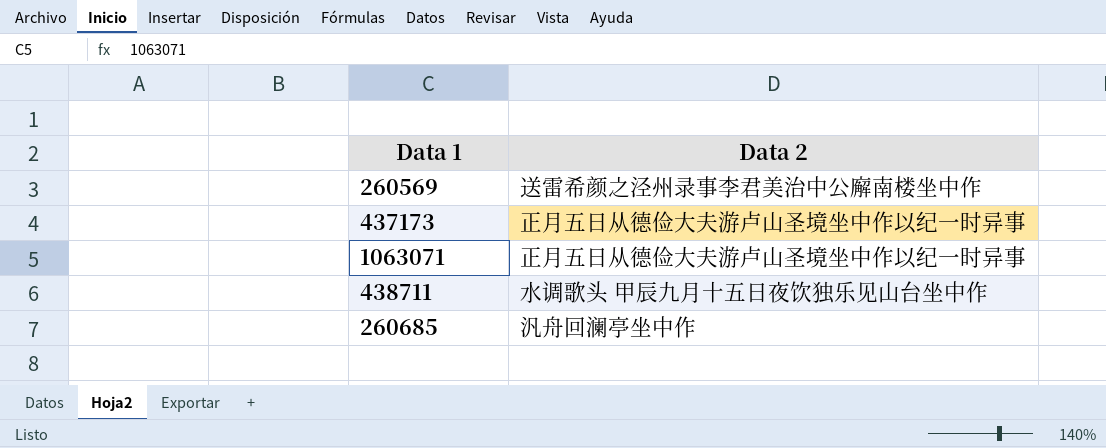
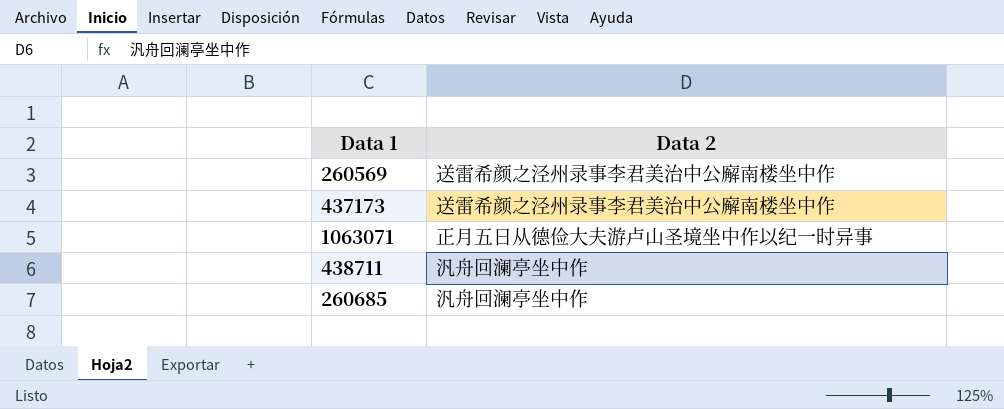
437173 | Data 2: 正月五日从德俭大夫游卢山圣境坐中作以纪一时异事 -> 送雷希颜之泾州录事李君美治中公廨南楼坐中作
438711 | Data 2: 水调歌头 甲辰九月十五日夜饮独乐见山台坐中作 -> 汎舟回澜亭坐中作

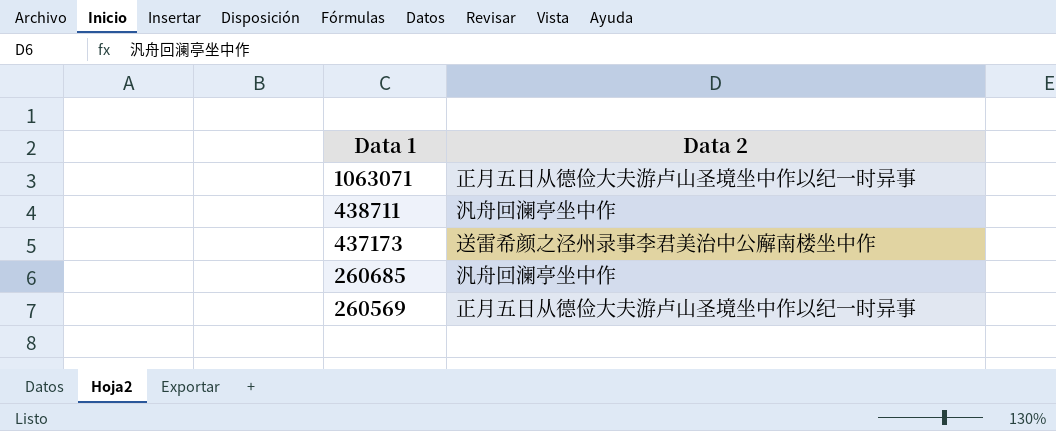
row order: none -> Data 1 descending
260569 | Data 2: 送雷希颜之泾州录事李君美治中公廨南楼坐中作 -> 正月五日从德俭大夫游卢山圣境坐中作以纪一时异事

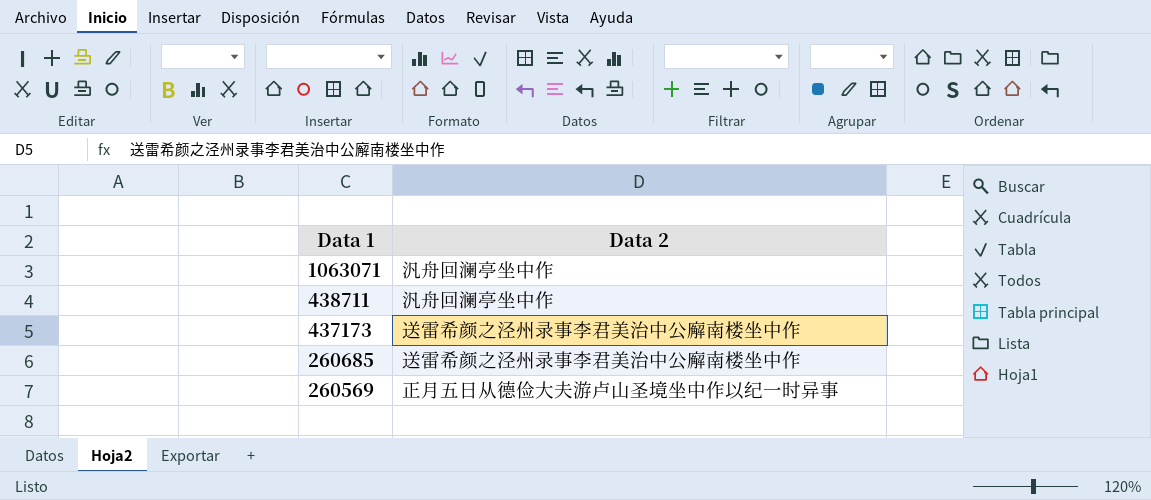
1063071 | Data 2: 正月五日从德俭大夫游卢山圣境坐中作以纪一时异事 -> 汎舟回澜亭坐中作
260685 | Data 2: 汎舟回澜亭坐中作 -> 送雷希颜之泾州录事李君美治中公廨南楼坐中作

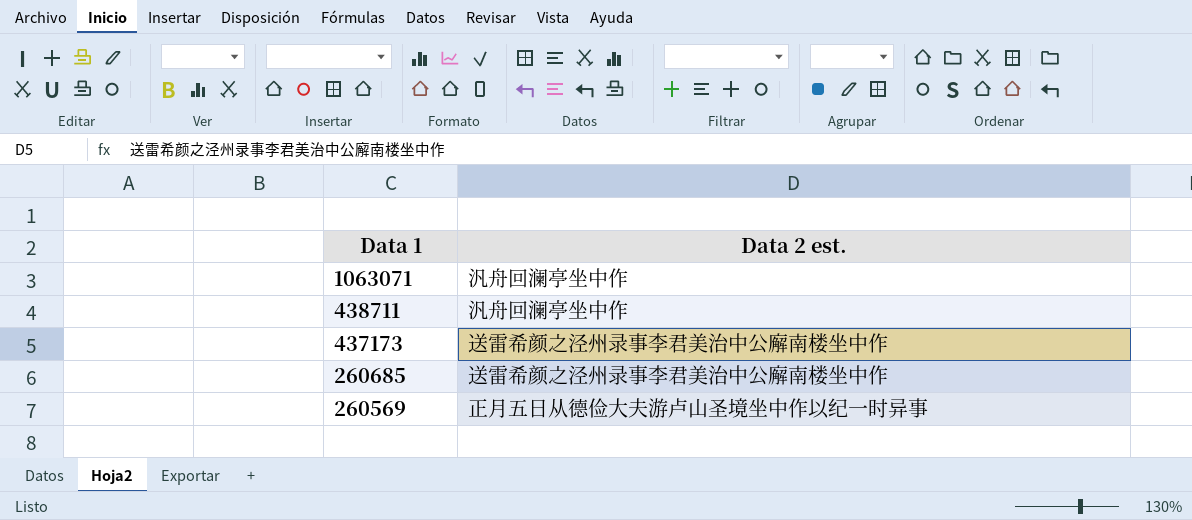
column name: Data 2 -> Data 2 est.

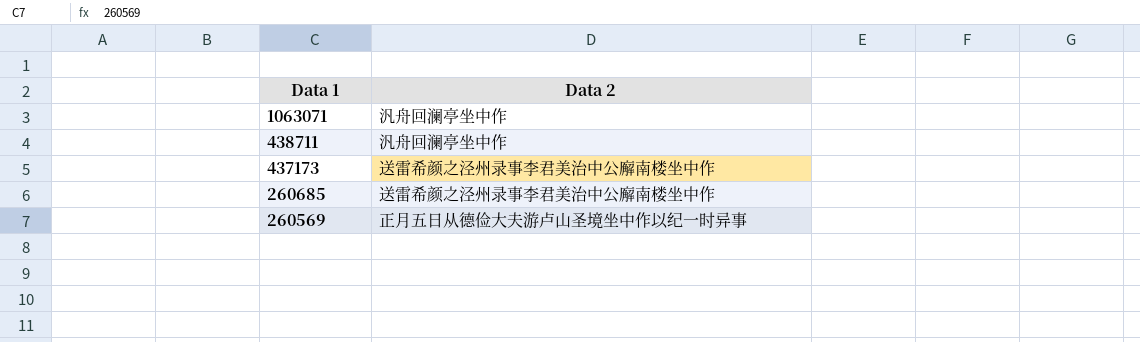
column name: Data 2 est. -> Data 2

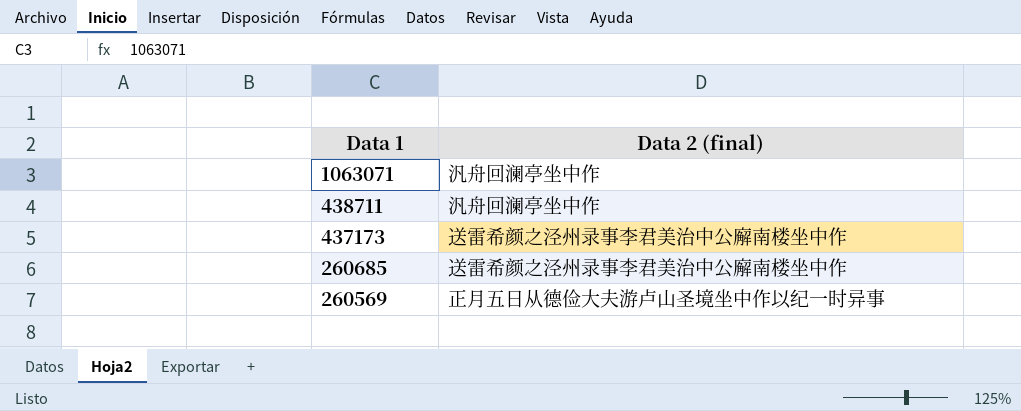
column name: Data 2 -> Data 2 (final)

